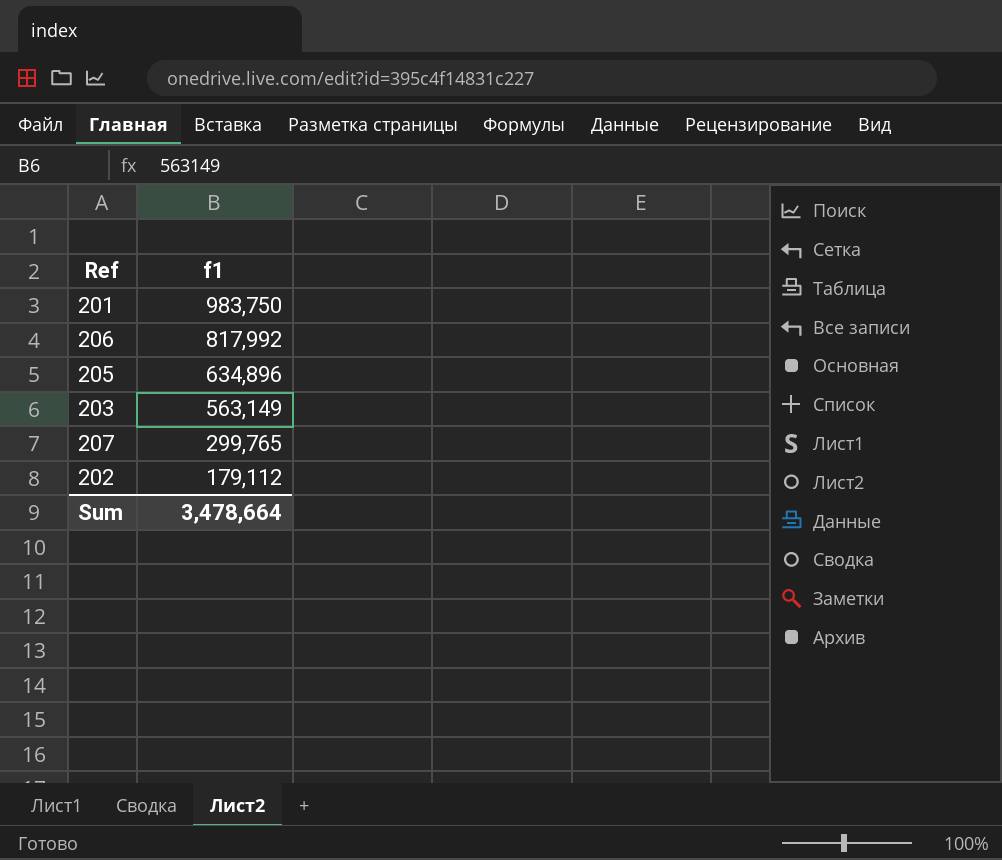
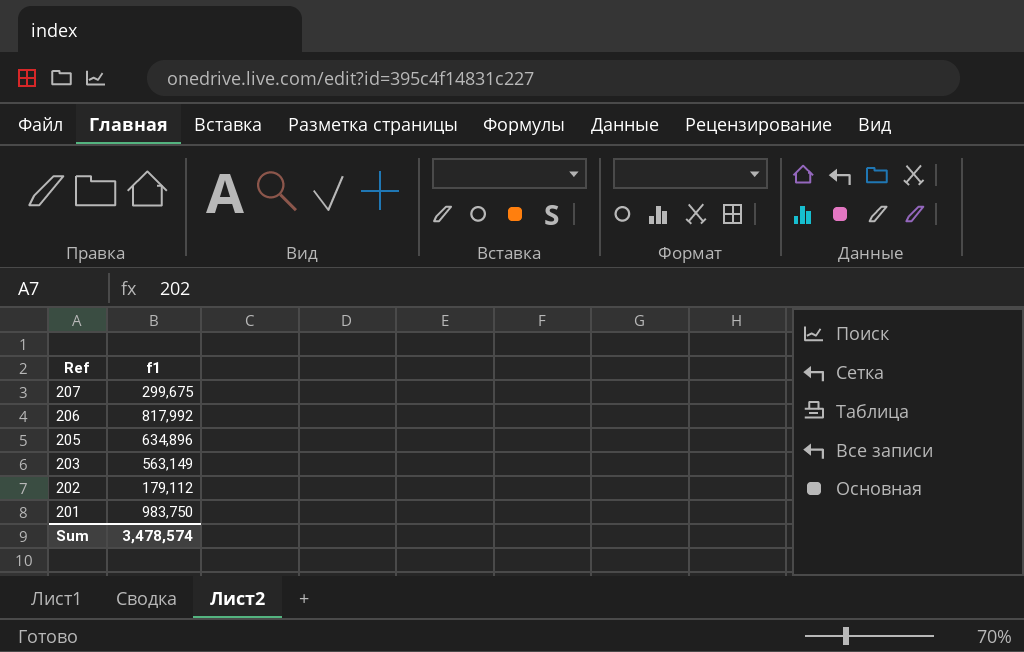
row order: f1 descending -> Ref descending
207 | f1: 299,765 -> 299,675
Sum | f1: 3,478,664 -> 3,478,574

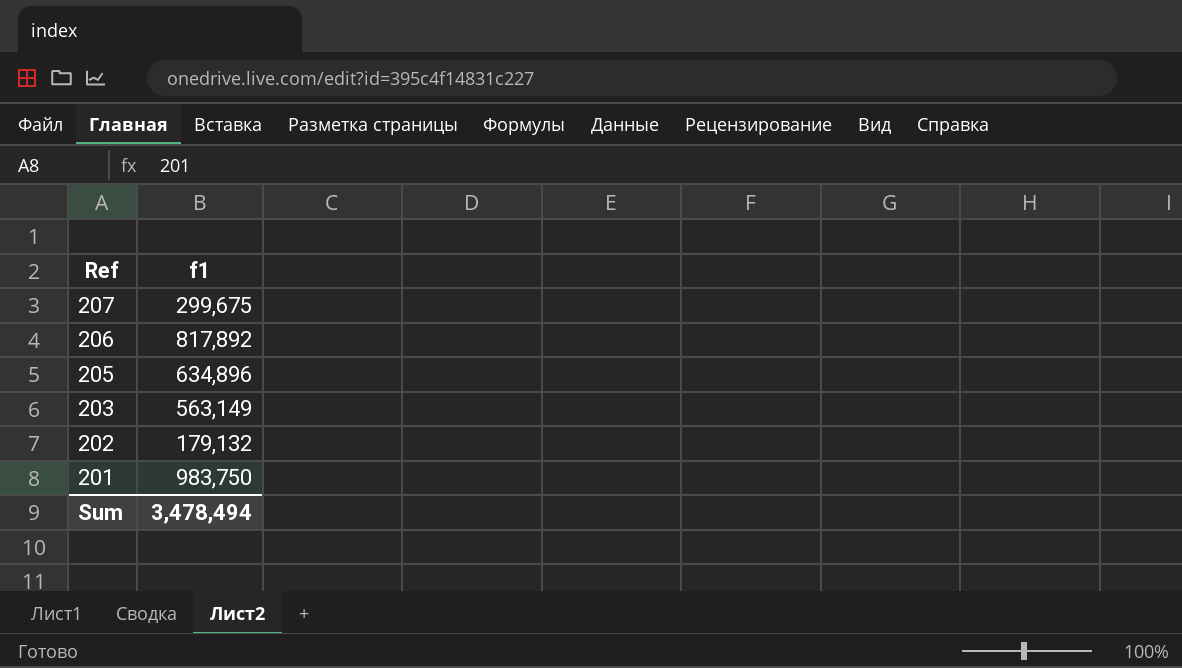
206 | f1: 817,992 -> 817,892
202 | f1: 179,112 -> 179,132
Sum | f1: 3,478,574 -> 3,478,494

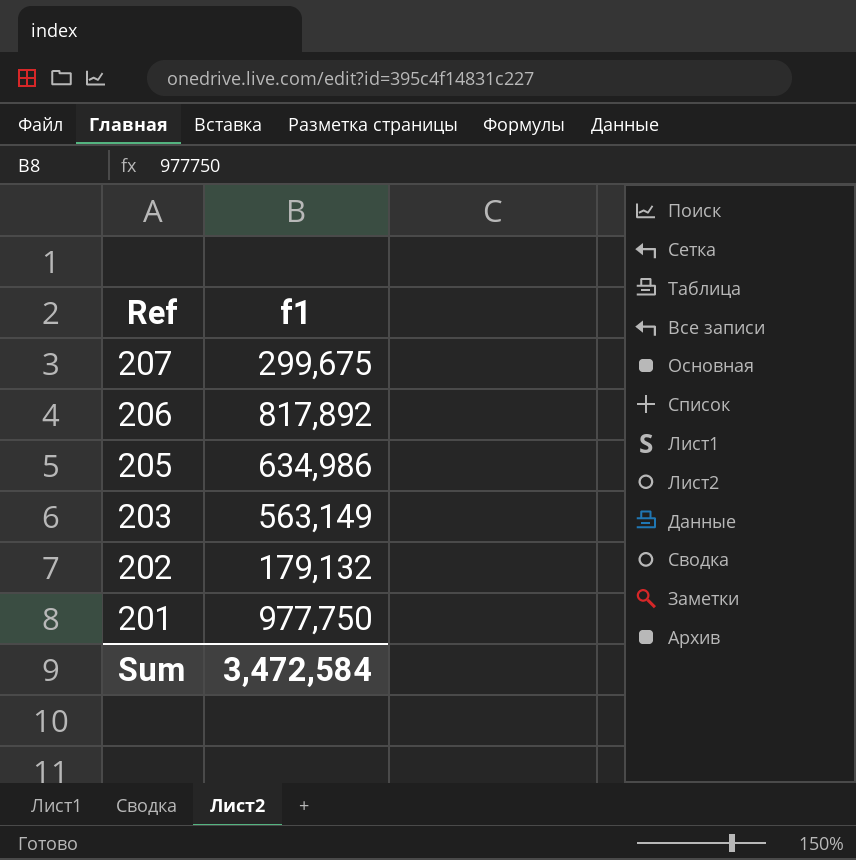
205 | f1: 634,896 -> 634,986
201 | f1: 983,750 -> 977,750
Sum | f1: 3,478,494 -> 3,472,584

